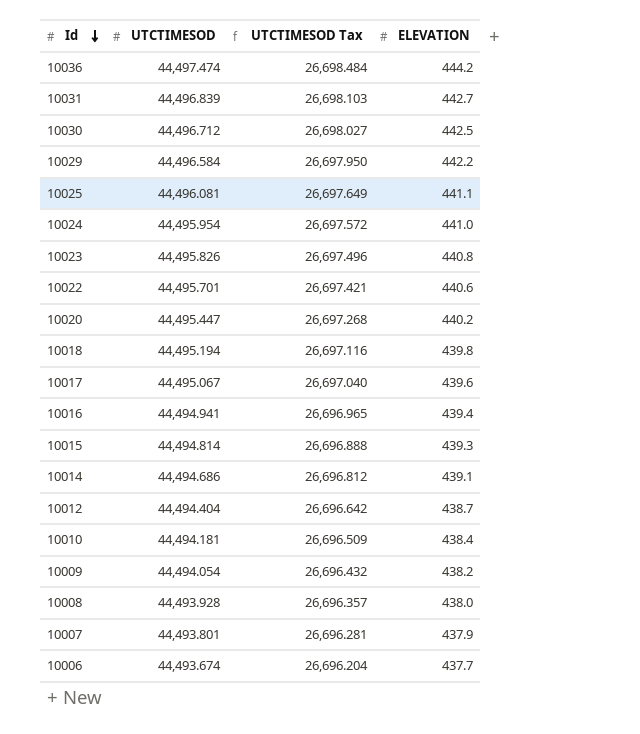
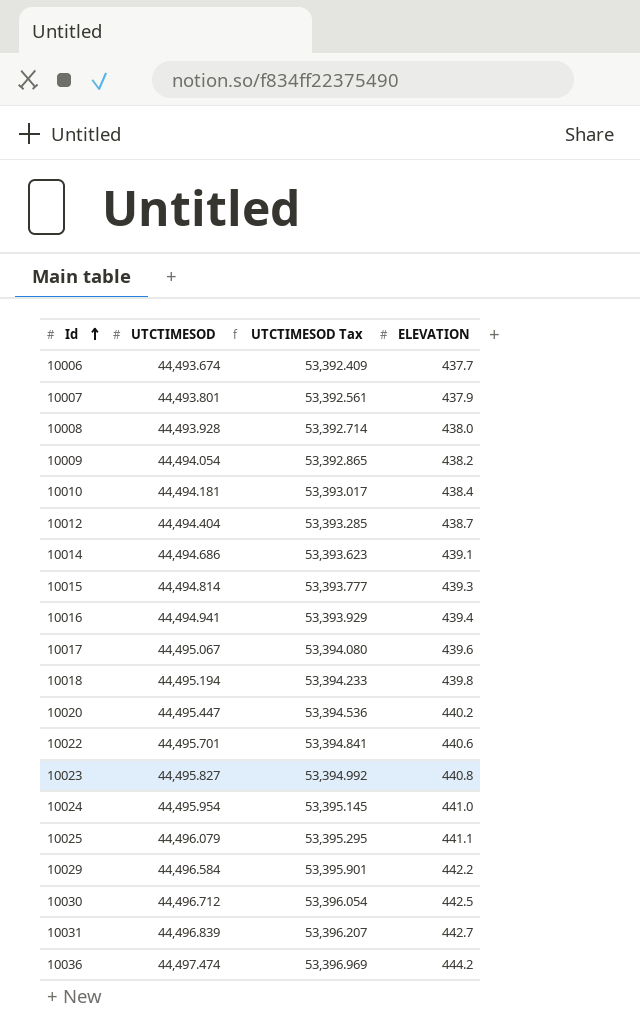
row order: Id descending -> Id ascending
column UTCTIMESOD Tax | formula: [UTCTIMESOD] * 0.6 -> [UTCTIMESOD] * 1.2
10023 | UTCTIMESOD: 44,495.826 -> 44,495.827
10025 | UTCTIMESOD: 44,496.081 -> 44,496.079

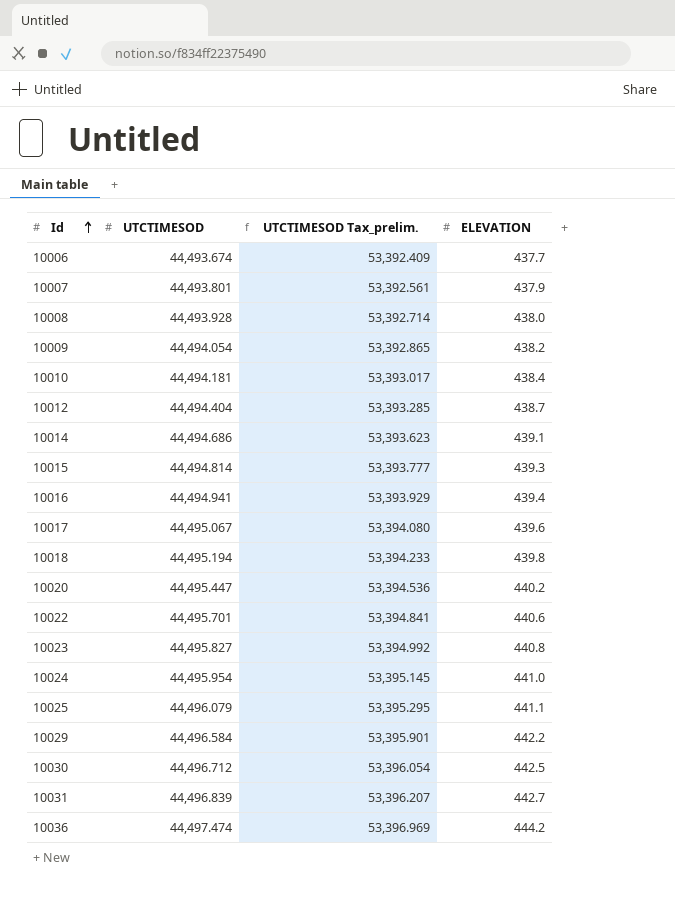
column name: UTCTIMESOD Tax -> UTCTIMESOD Tax_prelim.

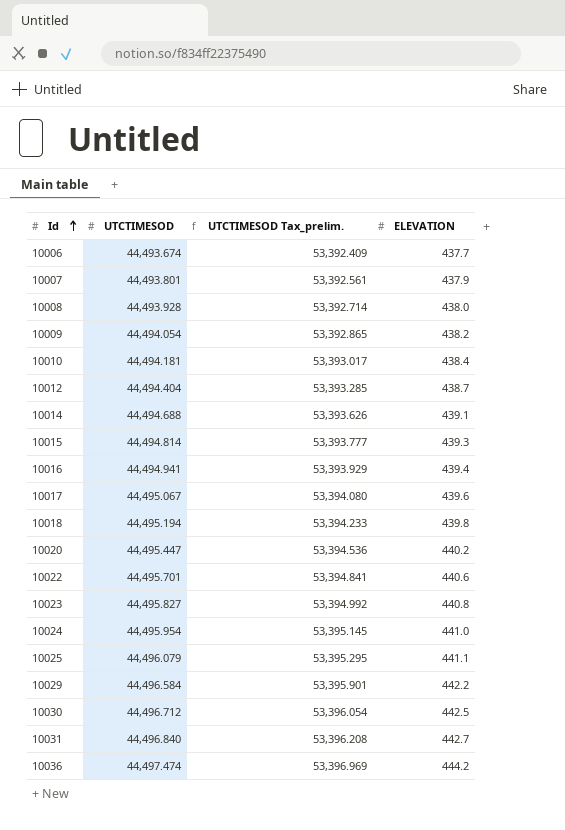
10014 | UTCTIMESOD: 44,494.686 -> 44,494.688
10014 | UTCTIMESOD Tax_prelim.: 53,393.623 -> 53,393.626
10031 | UTCTIMESOD: 44,496.839 -> 44,496.840
10031 | UTCTIMESOD Tax_prelim.: 53,396.207 -> 53,396.208

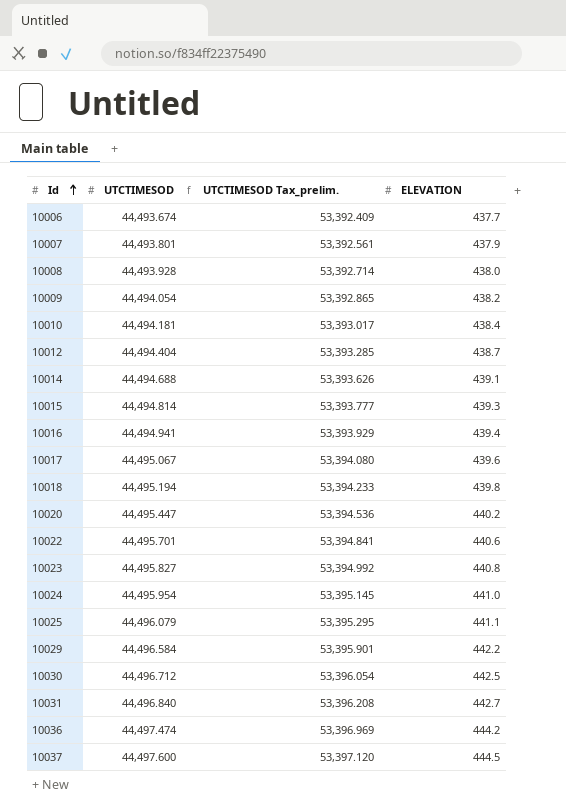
row 10037: none -> 44,497.600 | 53,397.120 | 444.5

